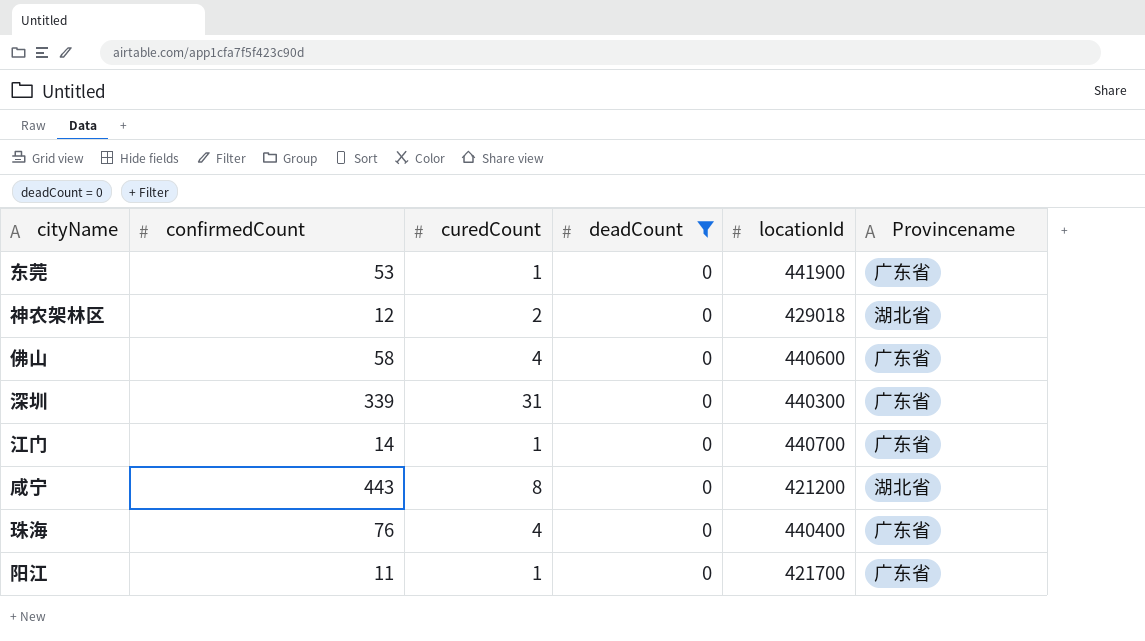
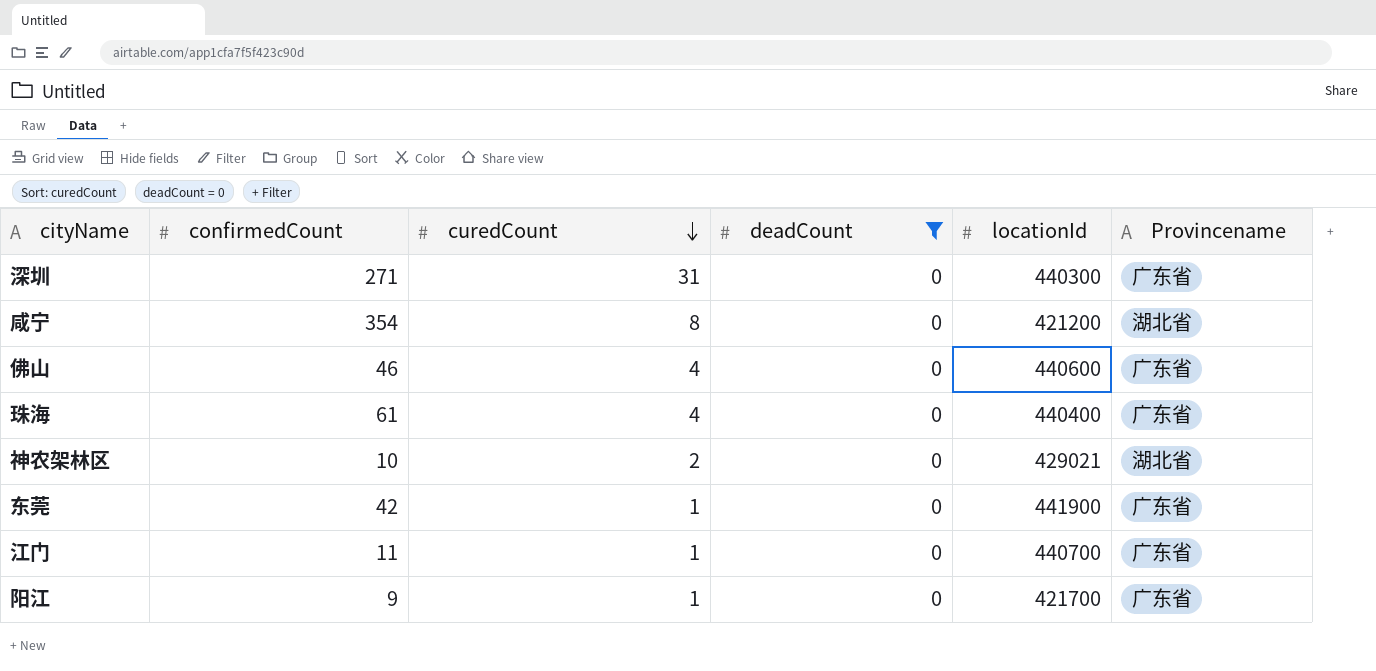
row order: none -> curedCount descending
深圳 | confirmedCount: 339 -> 271
咸宁 | confirmedCount: 443 -> 354
佛山 | confirmedCount: 58 -> 46
珠海 | confirmedCount: 76 -> 61
神农架林区 | confirmedCount: 12 -> 10
神农架林区 | locationId: 429018 -> 429021
东莞 | confirmedCount: 53 -> 42
江门 | confirmedCount: 14 -> 11
阳江 | confirmedCount: 11 -> 9

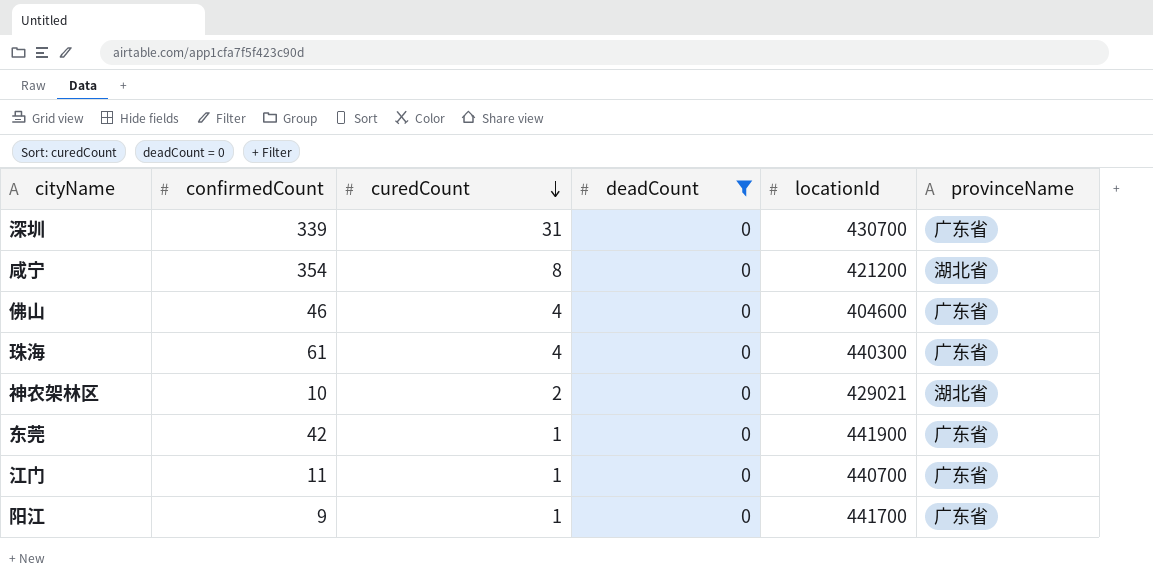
column name: Provincename -> provinceName
深圳 | confirmedCount: 271 -> 339
深圳 | locationId: 440300 -> 430700
佛山 | locationId: 440600 -> 404600
珠海 | locationId: 440400 -> 440300
阳江 | locationId: 421700 -> 441700

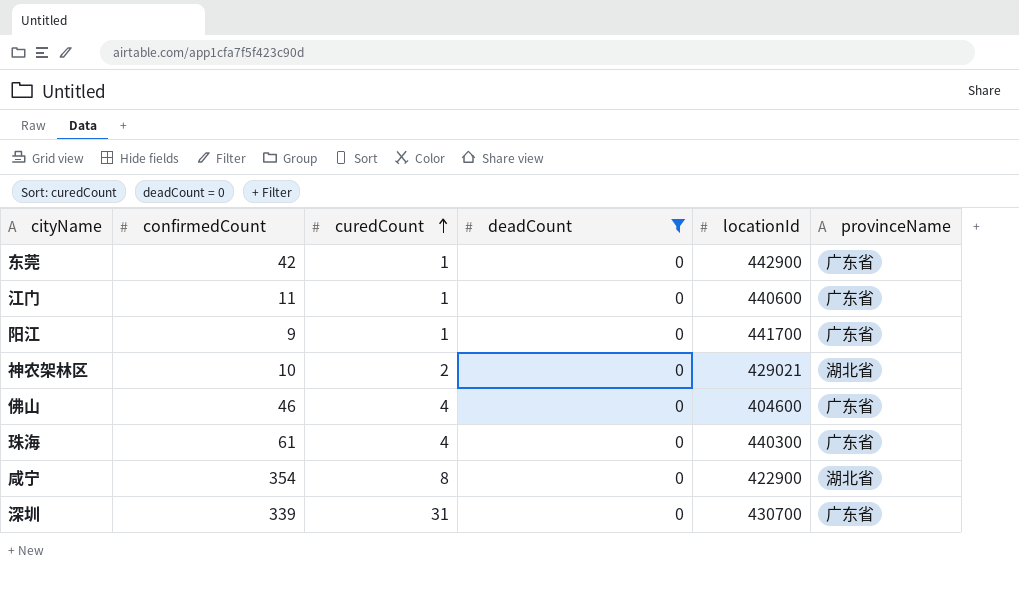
row order: curedCount descending -> curedCount ascending
东莞 | locationId: 441900 -> 442900
江门 | locationId: 440700 -> 440600
咸宁 | locationId: 421200 -> 422900

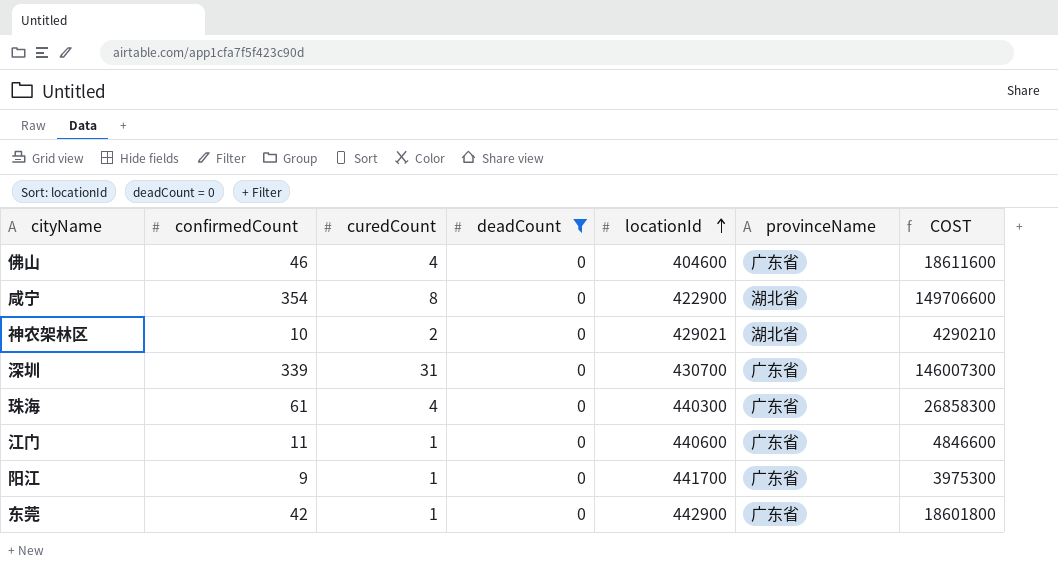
row order: curedCount ascending -> locationId ascending
column COST | formula: none -> [confirmedCount] * [locationId]

